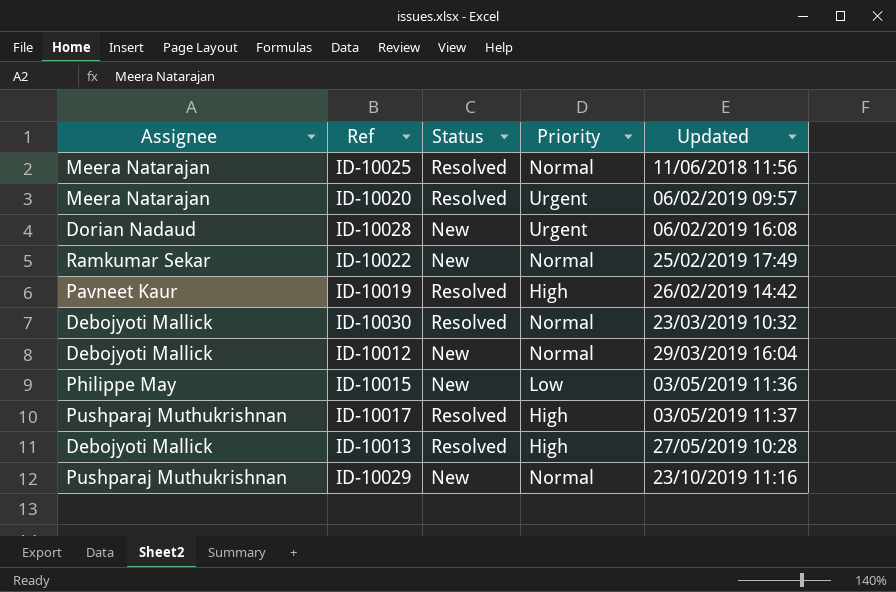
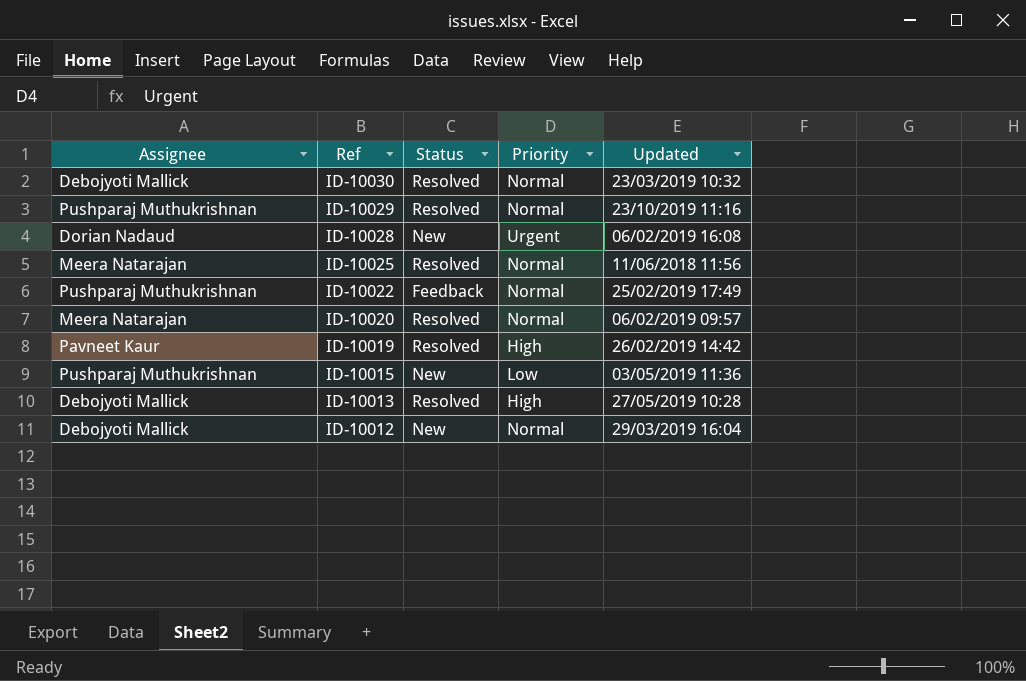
row order: Updated ascending -> Ref descending
row ID-10017: Pushparaj Muthukrishnan | Resolved | High | 03/05/2019 11:37 -> none
ID-10029 | Status: New -> Resolved
ID-10022 | Assignee: Ramkumar Sekar -> Pushparaj Muthukrishnan
ID-10022 | Status: New -> Feedback
ID-10020 | Priority: Urgent -> Normal
ID-10015 | Assignee: Philippe May -> Pushparaj Muthukrishnan

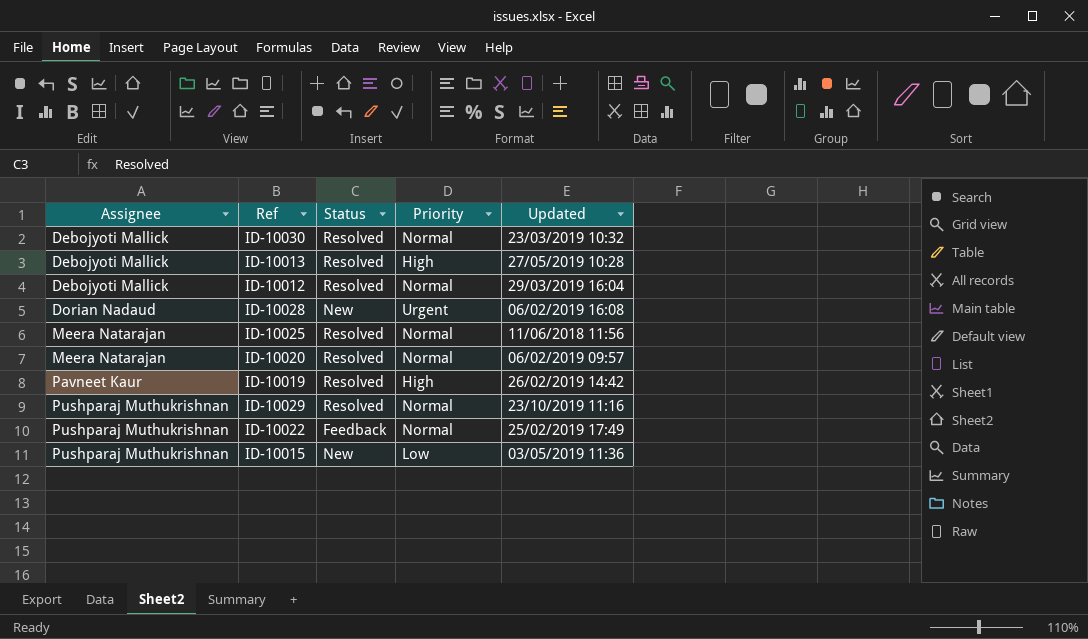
row order: Ref descending -> Assignee ascending
ID-10012 | Status: New -> Resolved

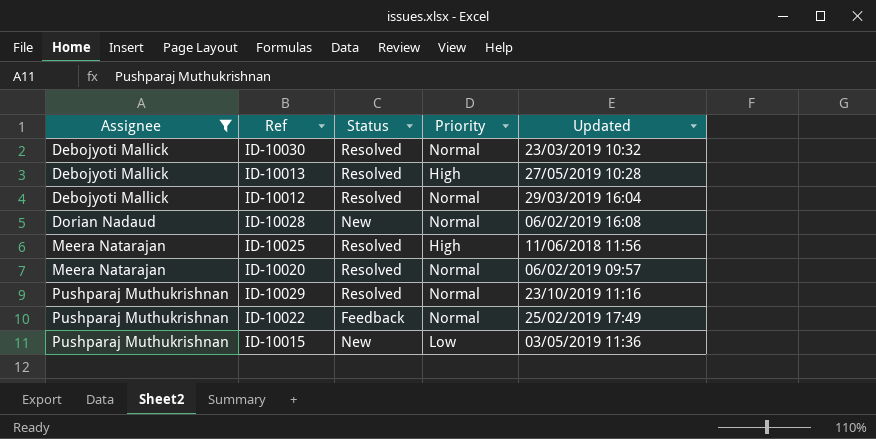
filter: none -> Assignee != Pavneet Kaur
ID-10028 | Priority: Urgent -> Normal
ID-10025 | Priority: Normal -> High

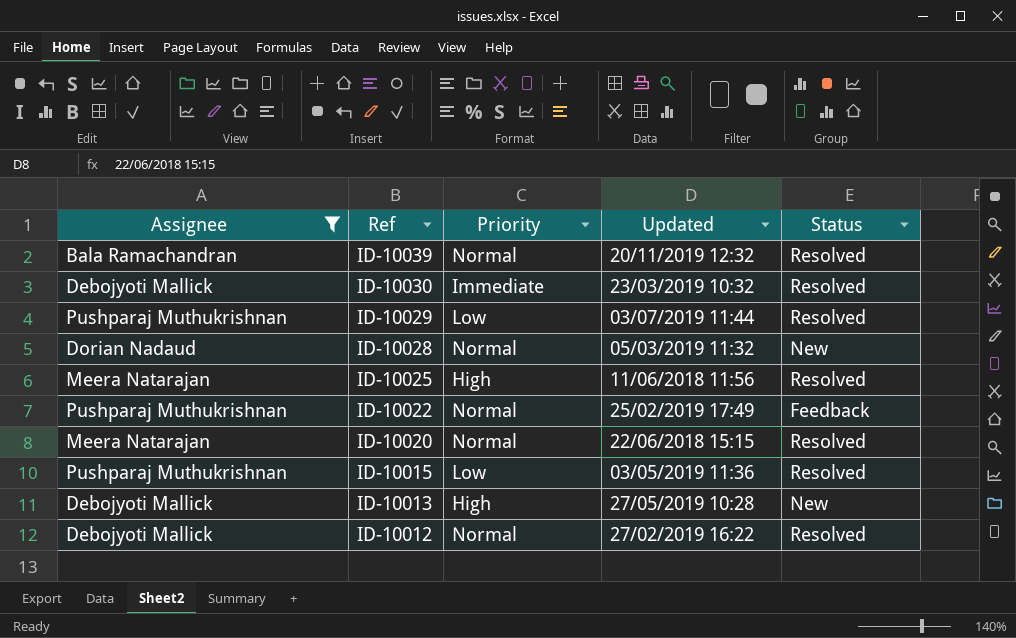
row order: Assignee ascending -> Ref descending
column Status | position: 3 -> 5
row ID-10039: none -> Bala Ramachandran | Normal | 20/11/2019 12:32 | Resolved
ID-10030 | Priority: Normal -> Immediate
ID-10029 | Priority: Normal -> Low
ID-10029 | Updated: 23/10/2019 11:16 -> 03/07/2019 11:44
ID-10028 | Updated: 06/02/2019 16:08 -> 05/03/2019 11:32
ID-10020 | Updated: 06/02/2019 09:57 -> 22/06/2018 15:15
ID-10015 | Status: New -> Resolved
ID-10013 | Status: Resolved -> New
ID-10012 | Updated: 29/03/2019 16:04 -> 27/02/2019 16:22

